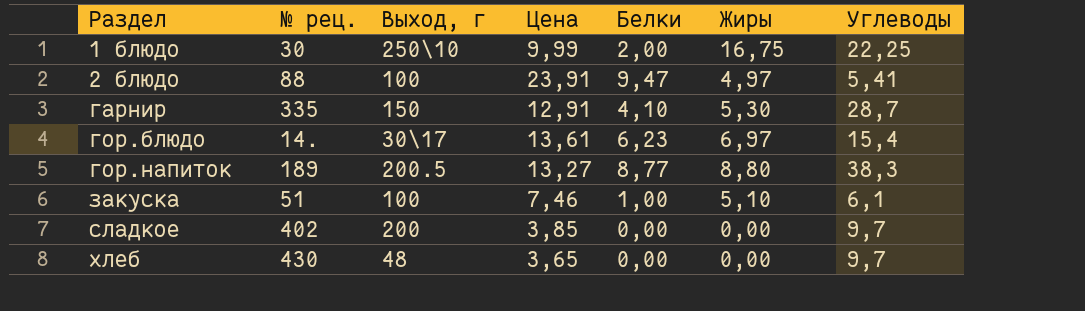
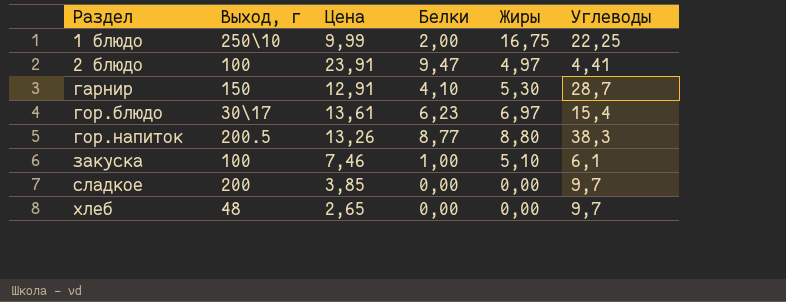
column № рец. | position: 2 -> none
2 блюдо | Углеводы: 5,41 -> 4,41
гор.напиток | Цена: 13,27 -> 13,26
хлеб | Цена: 3,65 -> 2,65

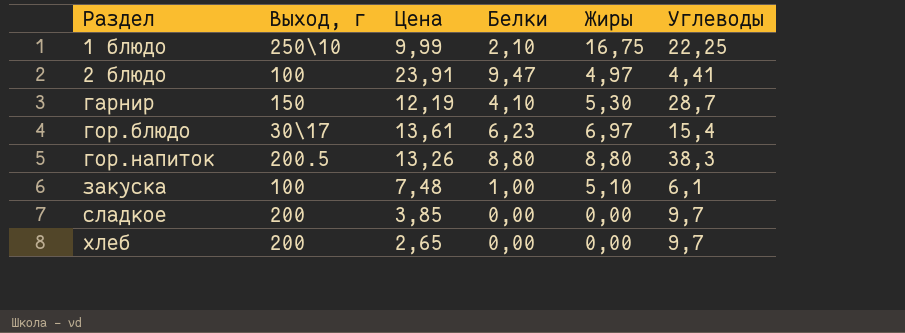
1 блюдо | Белки: 2,00 -> 2,10
гарнир | Цена: 12,91 -> 12,19
гор.напиток | Белки: 8,77 -> 8,80
закуска | Цена: 7,46 -> 7,48
хлеб | Выход, г: 48 -> 200

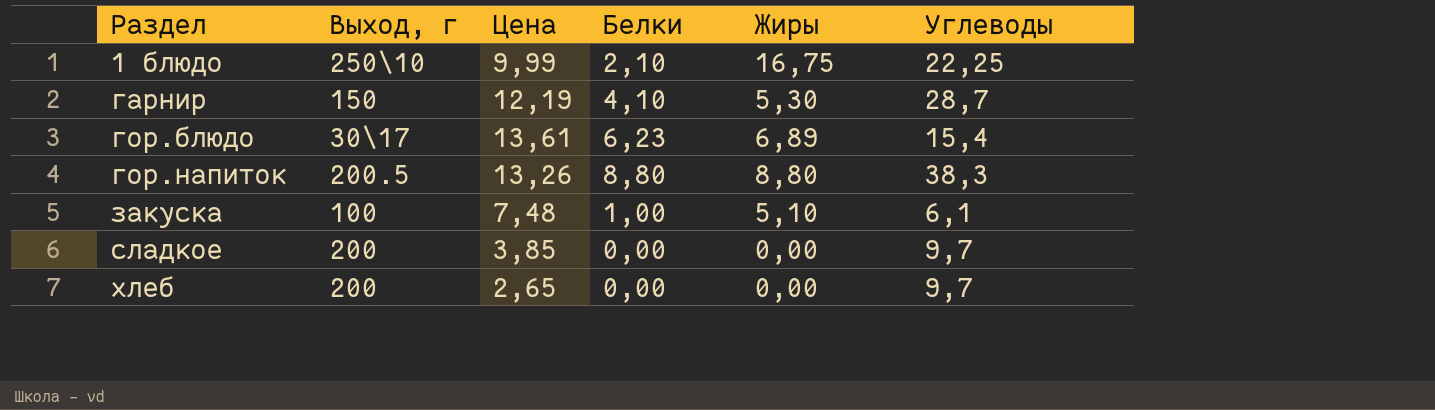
row 2 блюдо: 100 | 23,91 | 9,47 | 4,97 | 4,41 -> none
гор.блюдо | Жиры: 6,97 -> 6,89

